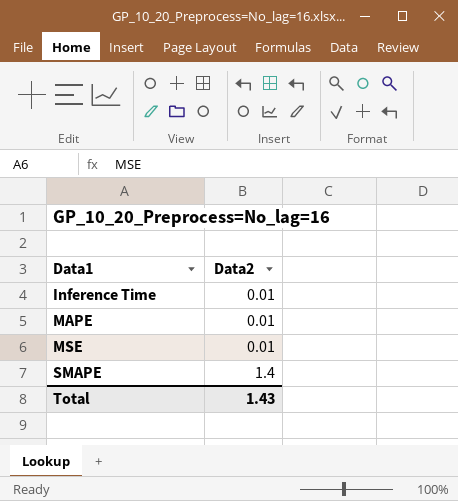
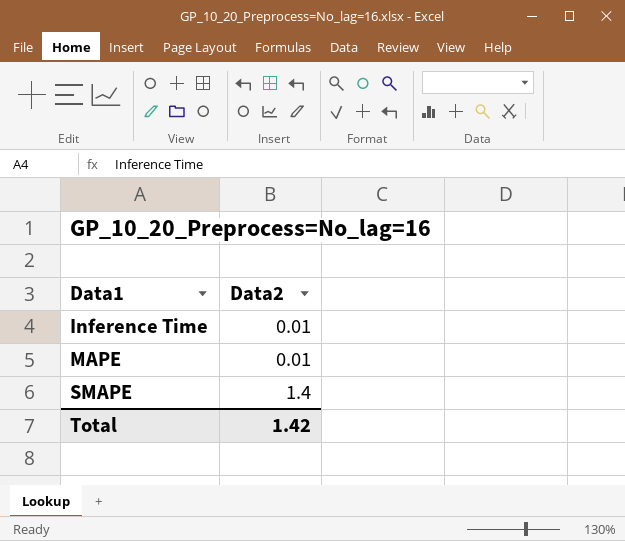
row MSE: 0.01 -> none
Total | Data2: 1.43 -> 1.42

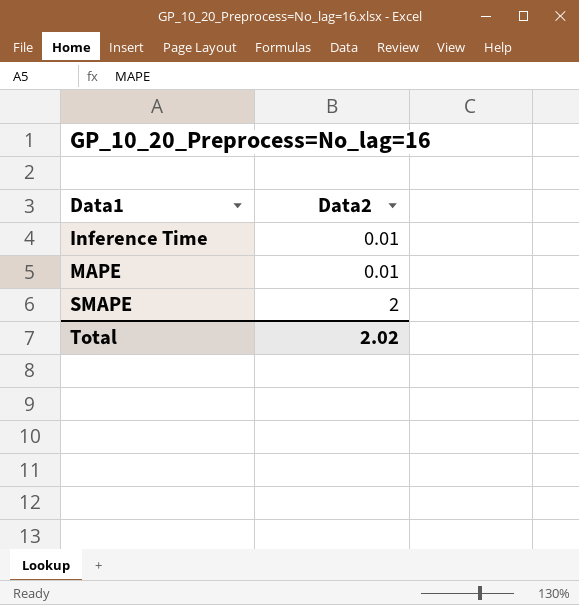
SMAPE | Data2: 1.4 -> 2
Total | Data2: 1.42 -> 2.02

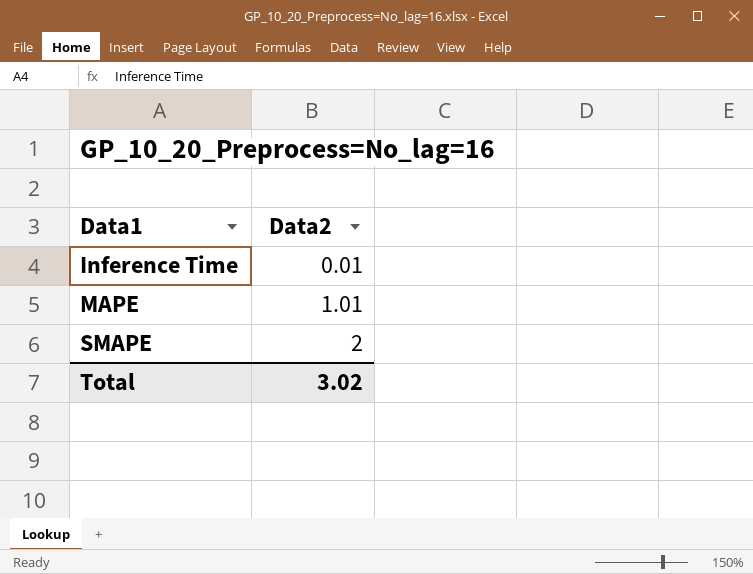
MAPE | Data2: 0.01 -> 1.01
Total | Data2: 2.02 -> 3.02

